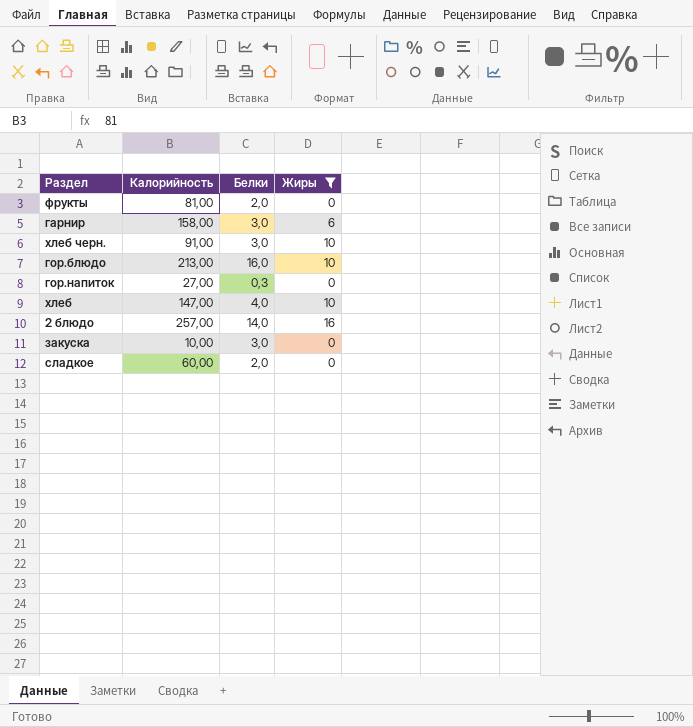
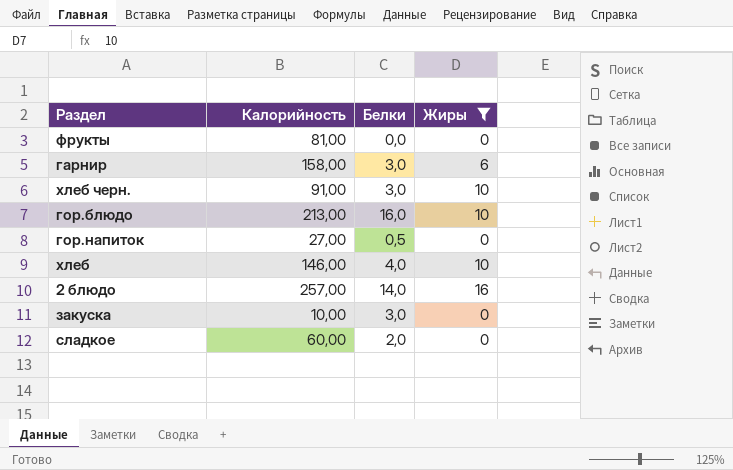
фрукты | Белки: 2,0 -> 0,0
гор.напиток | Белки: 0,3 -> 0,5
хлеб | Калорийность: 147,00 -> 146,00

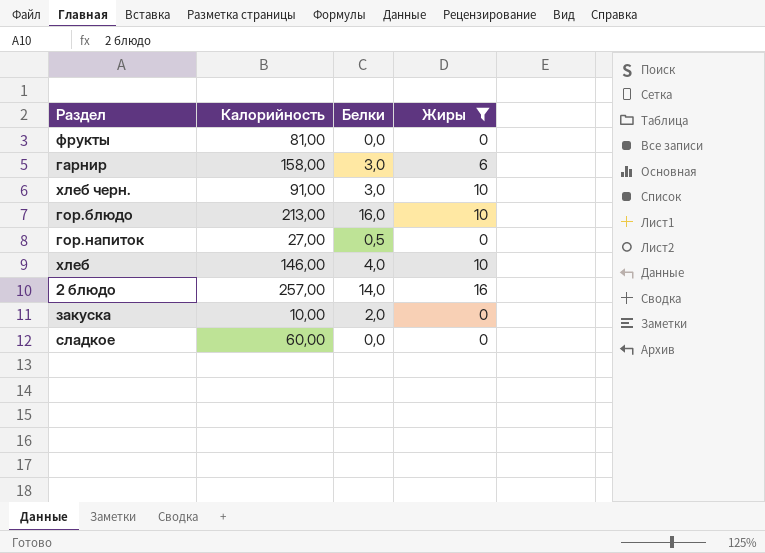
закуска | Белки: 3,0 -> 2,0
сладкое | Белки: 2,0 -> 0,0

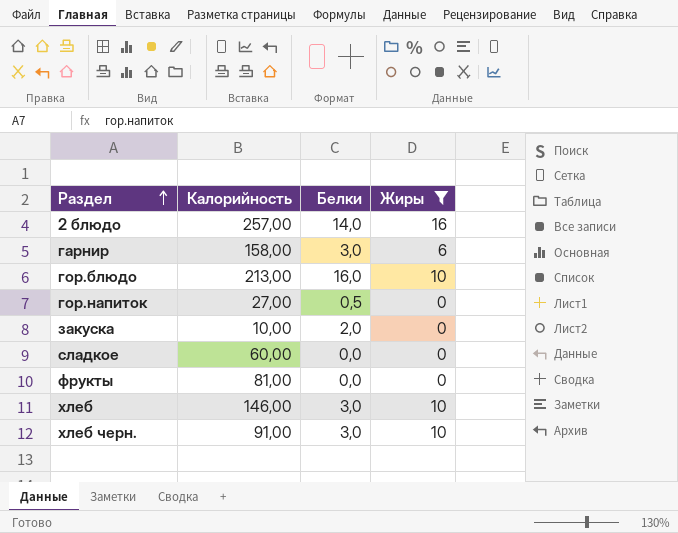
row order: none -> Раздел ascending
хлеб | Белки: 4,0 -> 3,0

